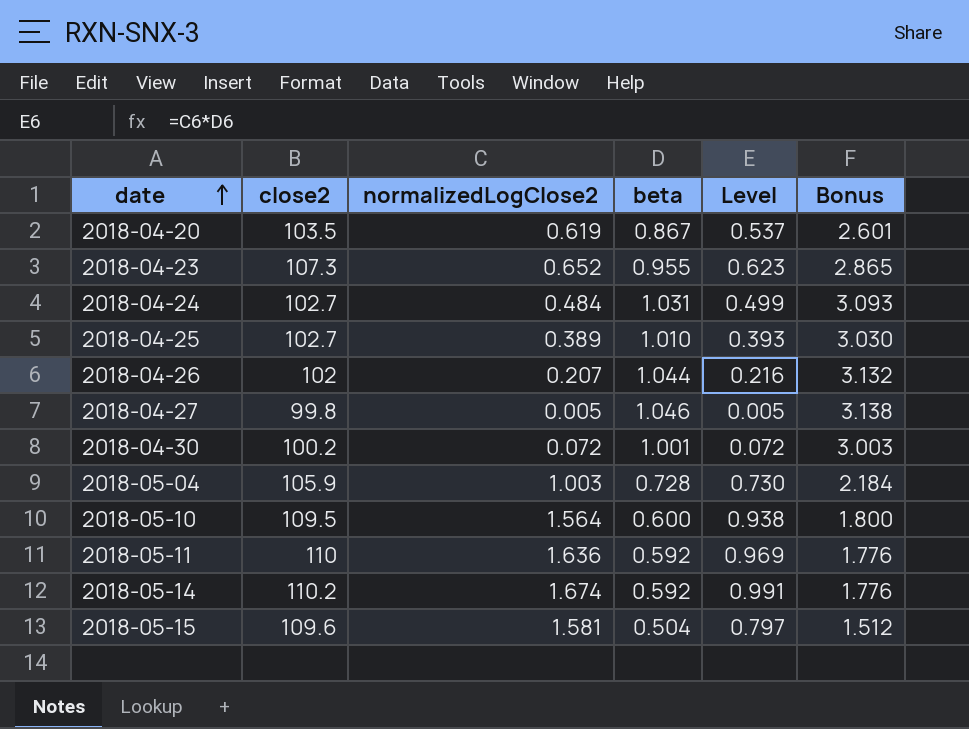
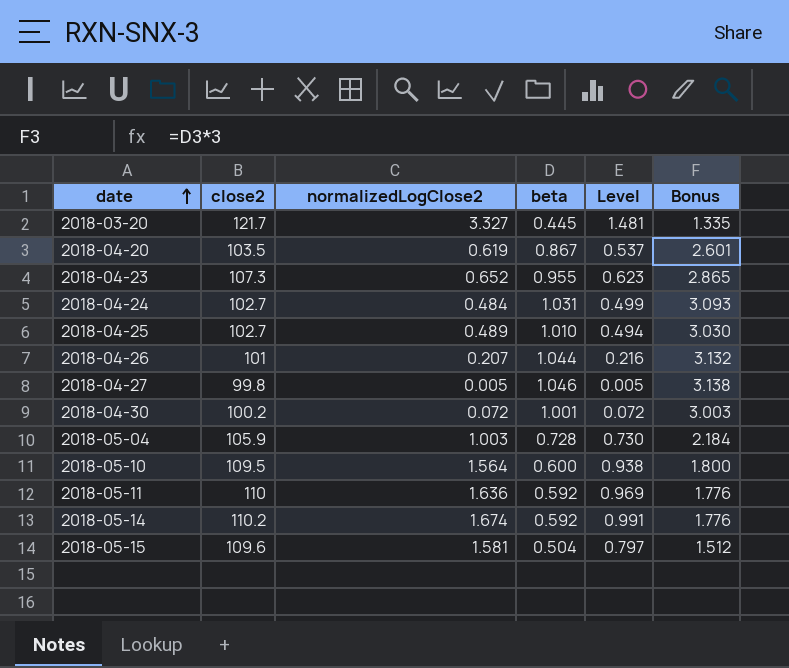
row 2018-03-20: none -> 121.7 | 3.327 | 0.445 | 1.481 | 1.335
2018-04-25 | normalizedLogClose2: 0.389 -> 0.489
2018-04-25 | Level: 0.393 -> 0.494
2018-04-26 | close2: 102 -> 101

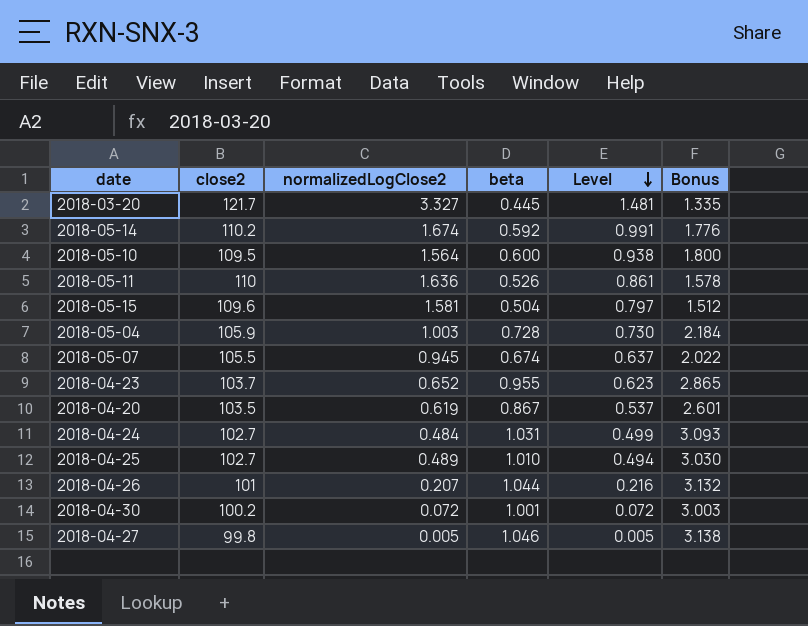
row order: date ascending -> Level descending
2018-05-11 | beta: 0.592 -> 0.526
2018-05-11 | Level: 0.969 -> 0.861
2018-05-11 | Bonus: 1.776 -> 1.578
row 2018-05-07: none -> 105.5 | 0.945 | 0.674 | 0.637 | 2.022
2018-04-23 | close2: 107.3 -> 103.7

